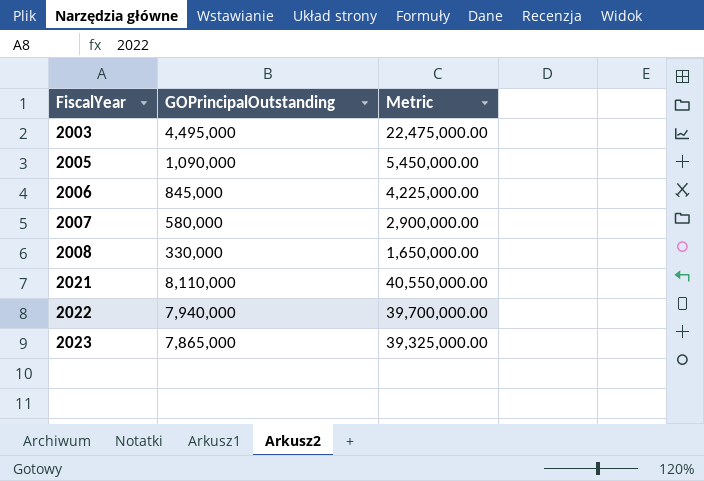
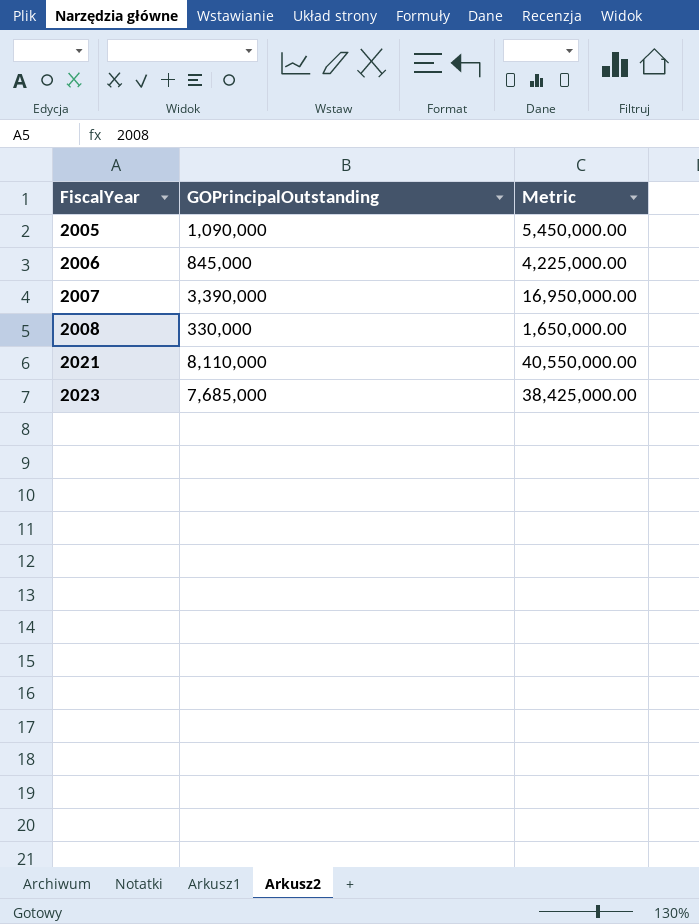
row 2003: 4,495,000 | 22,475,000.00 -> none
row 2022: 7,940,000 | 39,700,000.00 -> none
2007 | GOPrincipalOutstanding: 580,000 -> 3,390,000
2007 | Metric: 2,900,000.00 -> 16,950,000.00
2023 | GOPrincipalOutstanding: 7,865,000 -> 7,685,000
2023 | Metric: 39,325,000.00 -> 38,425,000.00

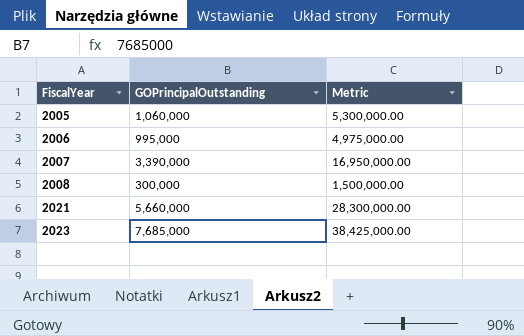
2005 | GOPrincipalOutstanding: 1,090,000 -> 1,060,000
2005 | Metric: 5,450,000.00 -> 5,300,000.00
2006 | GOPrincipalOutstanding: 845,000 -> 995,000
2006 | Metric: 4,225,000.00 -> 4,975,000.00
2008 | GOPrincipalOutstanding: 330,000 -> 300,000
2008 | Metric: 1,650,000.00 -> 1,500,000.00
2021 | GOPrincipalOutstanding: 8,110,000 -> 5,660,000
2021 | Metric: 40,550,000.00 -> 28,300,000.00

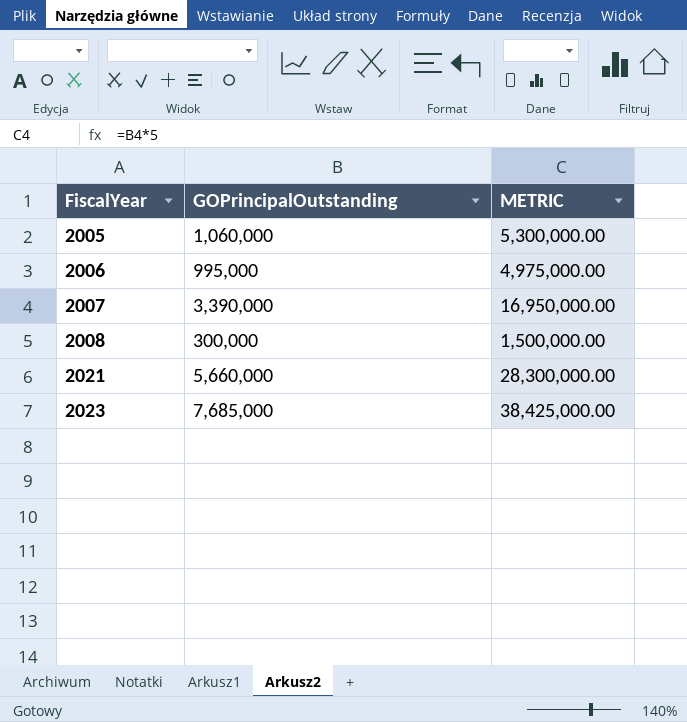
column name: Metric -> METRIC

